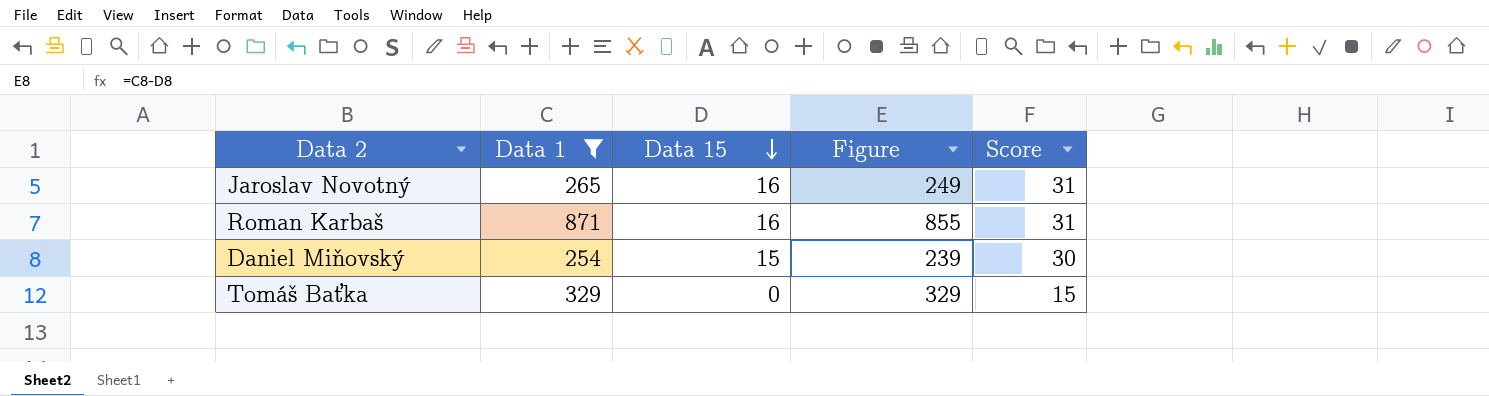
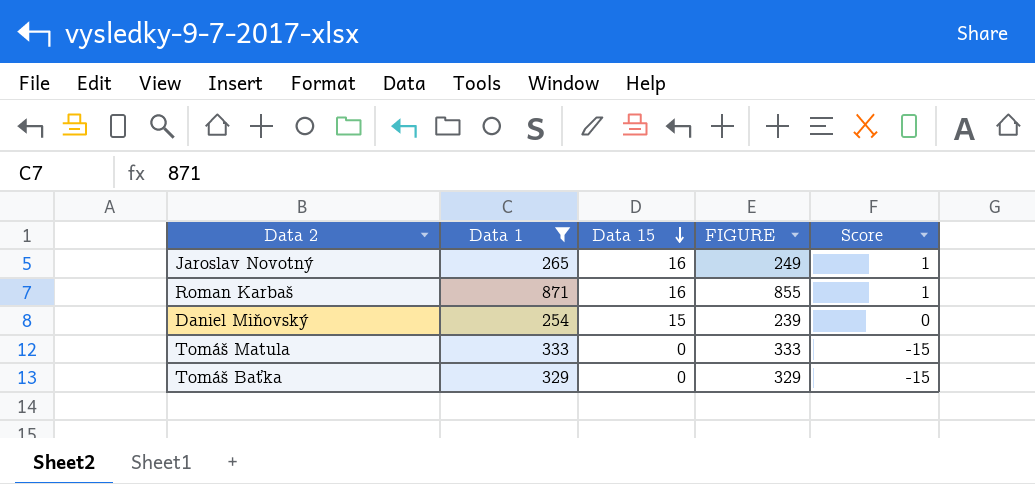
column name: Figure -> FIGURE
column Score | formula: [Data 15] + 15 -> [Data 15] - 15
row Tomáš Matula: none -> 333 | 0 | 333 | -15

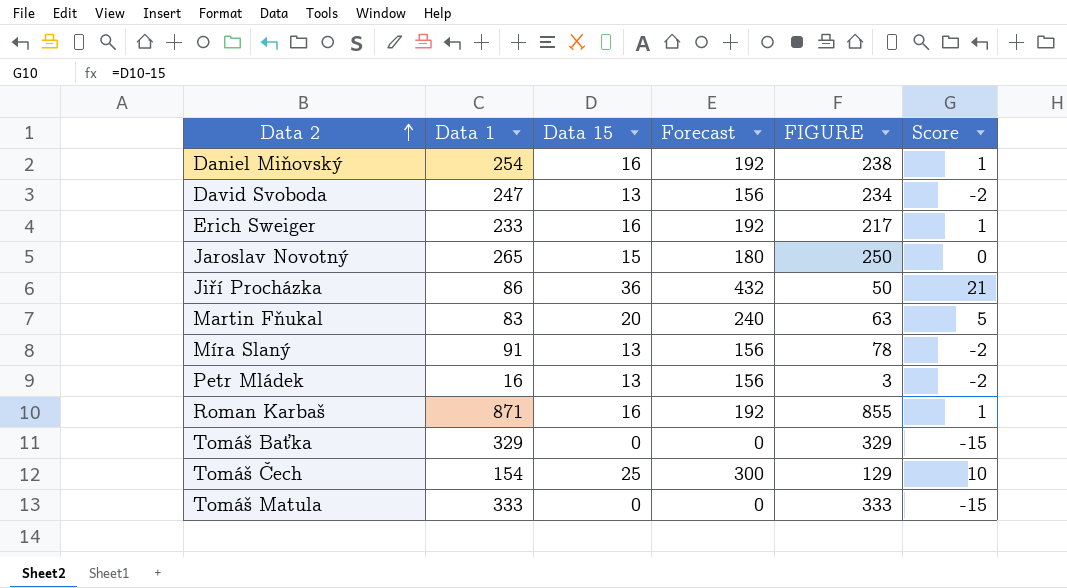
filter: Data 1 >= 254 -> none
row order: Data 15 descending -> Data 2 ascending
column Forecast | formula: none -> [Data 15] * 12
Daniel Miňovský | Data 15: 15 -> 16
Daniel Miňovský | FIGURE: 239 -> 238
Daniel Miňovský | Score: 0 -> 1
Jaroslav Novotný | Data 15: 16 -> 15
Jaroslav Novotný | FIGURE: 249 -> 250
Jaroslav Novotný | Score: 1 -> 0

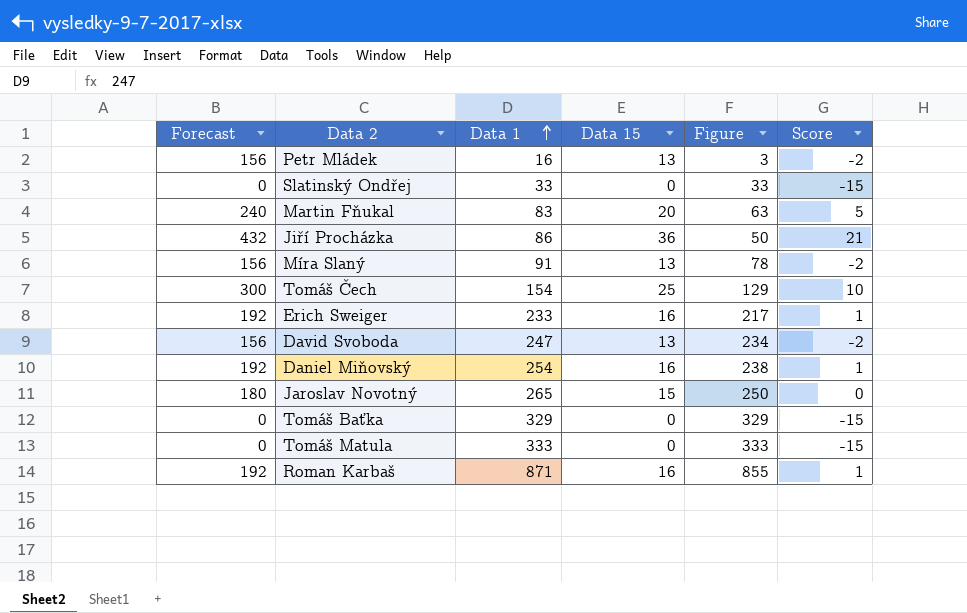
row order: Data 2 ascending -> Data 1 ascending
column Forecast | position: 4 -> 1
column name: FIGURE -> Figure
row Slatinský Ondřej: none -> 0 | 33 | 0 | 33 | -15

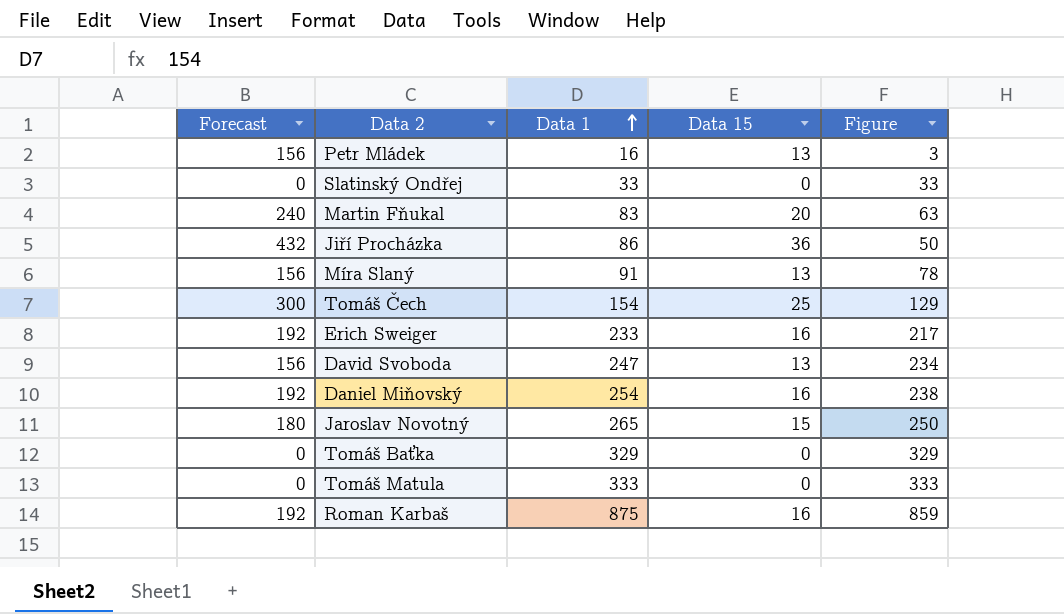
column Score | formula: [Data 15] - 15 -> none
Roman Karbaš | Data 1: 871 -> 875
Roman Karbaš | Figure: 855 -> 859

